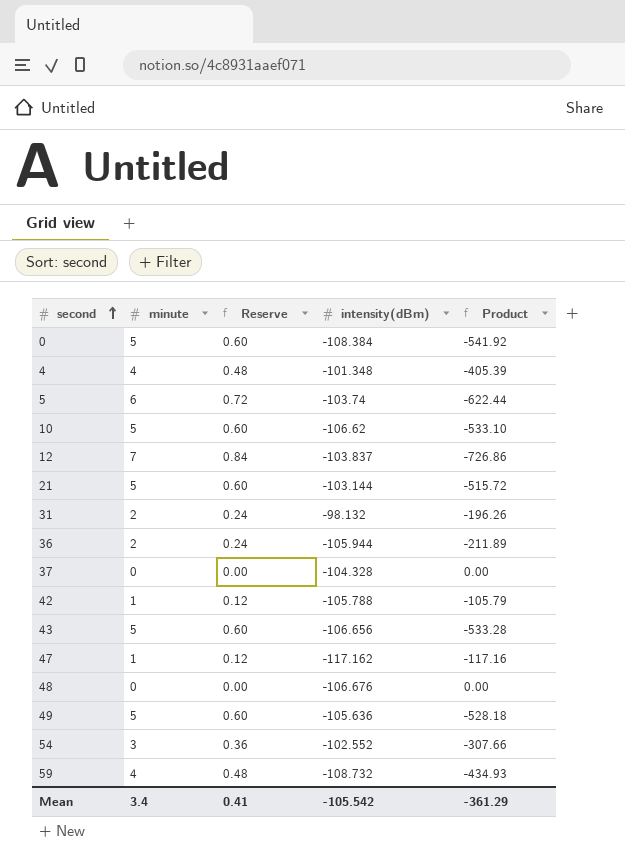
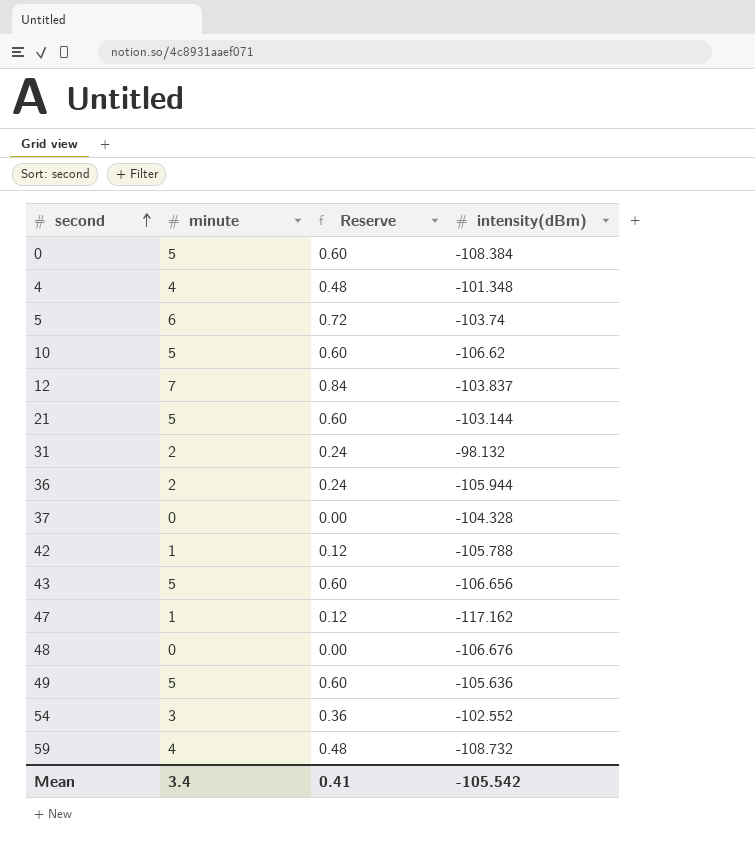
column Product | formula: [minute] * [intensity(dBm)] -> none

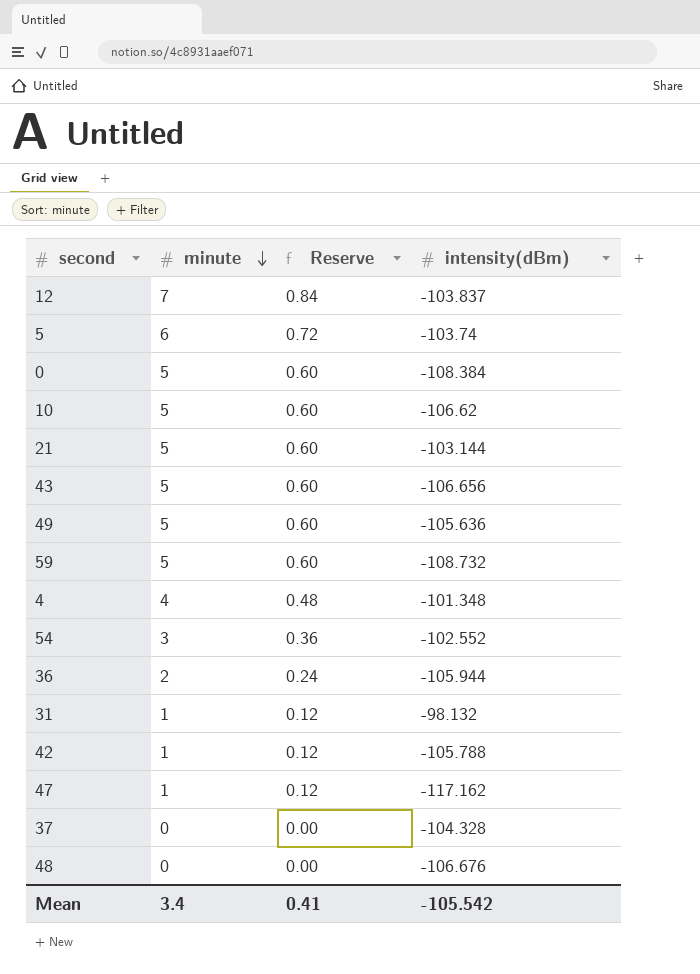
row order: second ascending -> minute descending
59 | minute: 4 -> 5
59 | Reserve: 0.48 -> 0.60
31 | minute: 2 -> 1
31 | Reserve: 0.24 -> 0.12

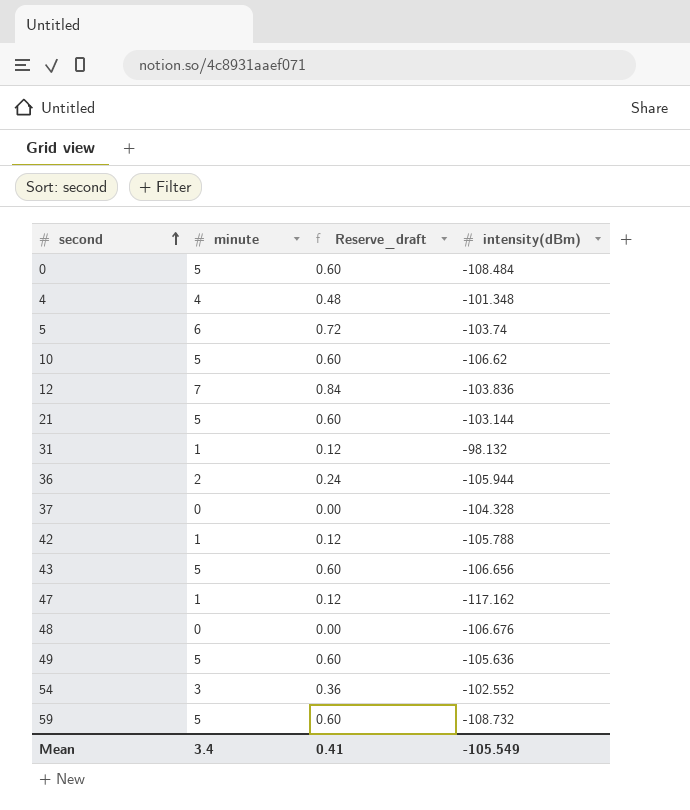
row order: minute descending -> second ascending
column name: Reserve -> Reserve_draft
0 | intensity(dBm): -108.384 -> -108.484
12 | intensity(dBm): -103.837 -> -103.836
Mean | intensity(dBm): -105.542 -> -105.549

